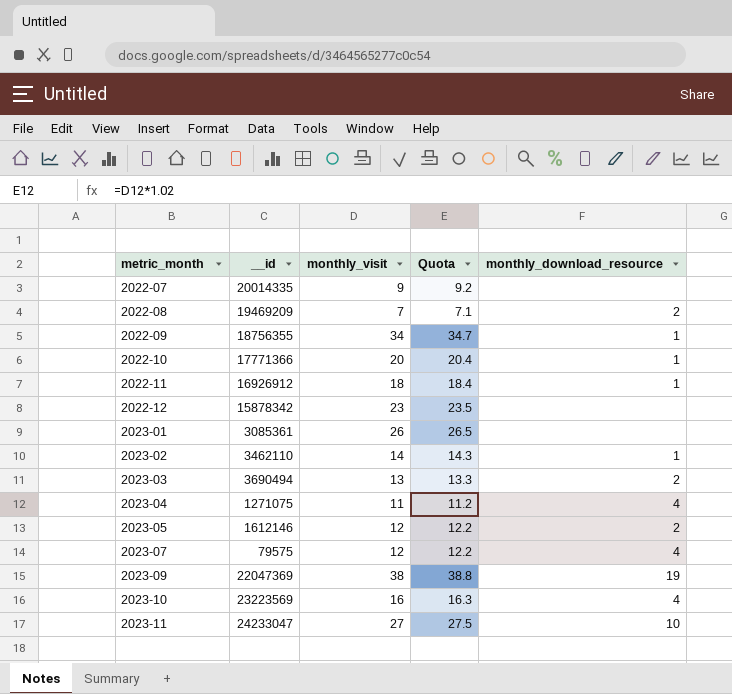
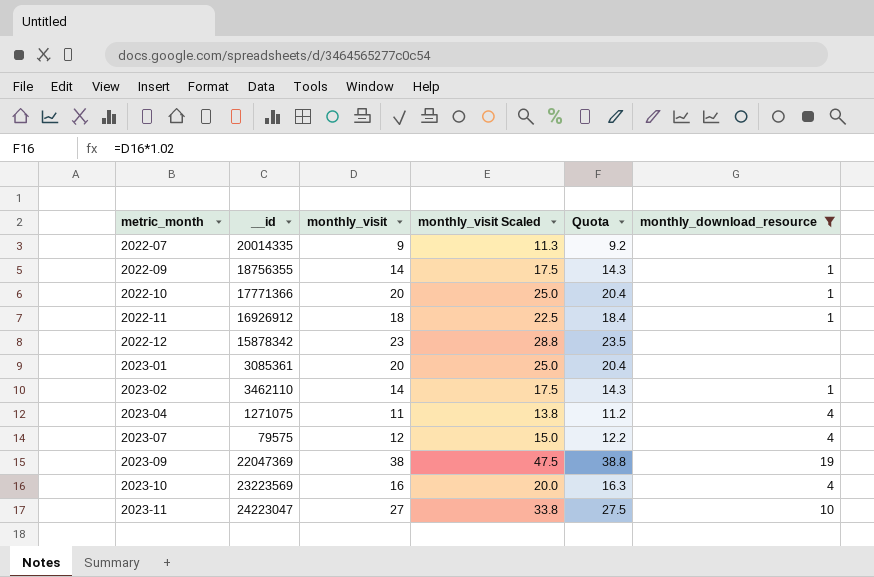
filter: none -> monthly_download_resource != 2
column monthly_visit Scaled | formula: none -> [monthly_visit] * 1.25
2022-09 | monthly_visit: 34 -> 14
2022-09 | Quota: 34.7 -> 14.3
2023-01 | monthly_visit: 26 -> 20
2023-01 | Quota: 26.5 -> 20.4
2023-11 | __id: 24233047 -> 24223047

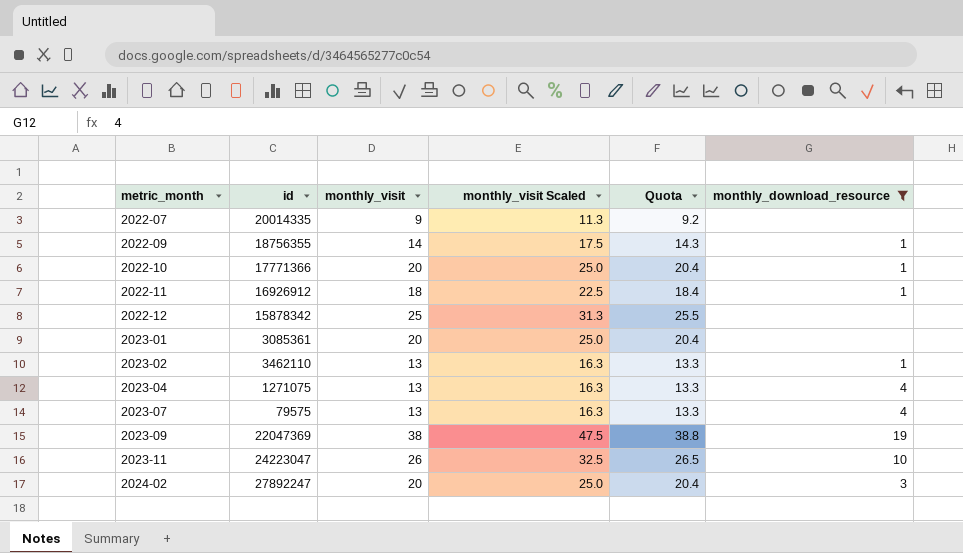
column name: __id -> id
row 2023-10: 23223569 | 16 | 20.0 | 16.3 | 4 -> none
2022-12 | monthly_visit: 23 -> 25
2022-12 | monthly_visit Scaled: 28.8 -> 31.3
2022-12 | Quota: 23.5 -> 25.5
2023-02 | monthly_visit: 14 -> 13
2023-02 | monthly_visit Scaled: 17.5 -> 16.3
2023-02 | Quota: 14.3 -> 13.3
2023-04 | monthly_visit: 11 -> 13
2023-04 | monthly_visit Scaled: 13.8 -> 16.3
2023-04 | Quota: 11.2 -> 13.3
2023-07 | monthly_visit: 12 -> 13
2023-07 | monthly_visit Scaled: 15.0 -> 16.3
2023-07 | Quota: 12.2 -> 13.3
2023-11 | monthly_visit: 27 -> 26
2023-11 | monthly_visit Scaled: 33.8 -> 32.5
2023-11 | Quota: 27.5 -> 26.5
row 2024-02: none -> 27892247 | 20 | 25.0 | 20.4 | 3

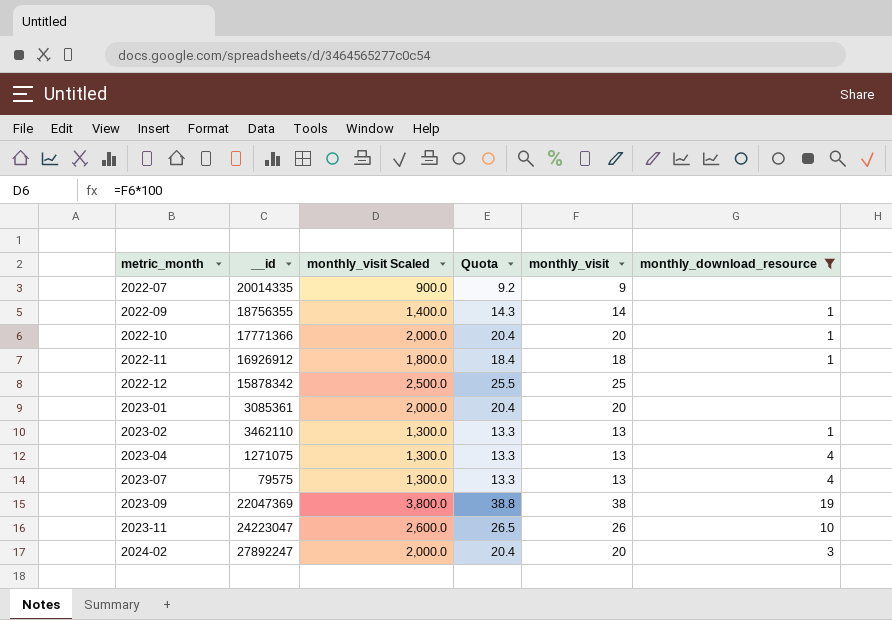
column name: id -> __id
column monthly_visit Scaled | formula: [monthly_visit] * 1.25 -> [monthly_visit] * 100
column monthly_visit | position: 3 -> 5

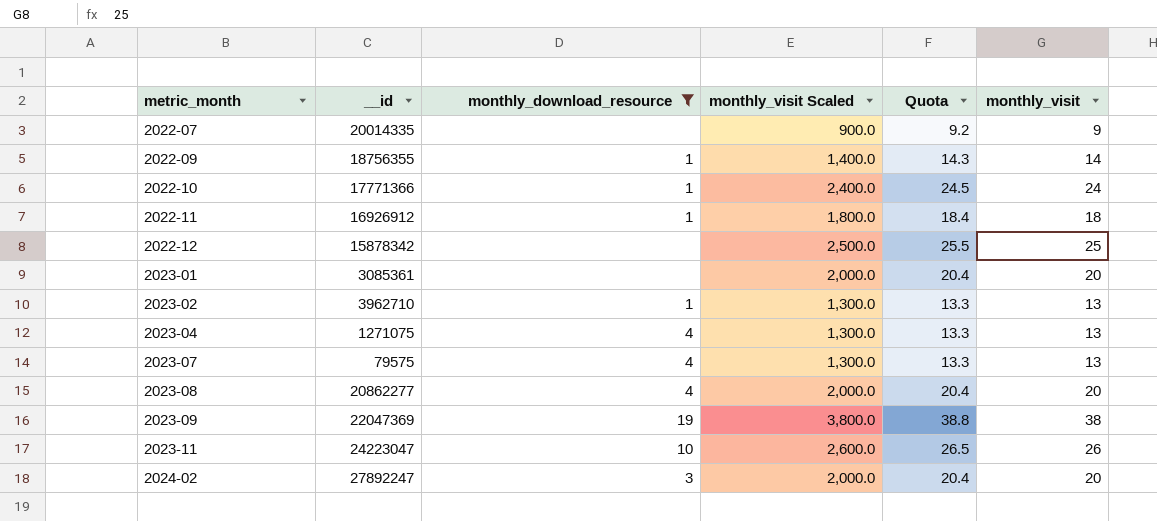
column monthly_download_resource | position: 6 -> 3
2022-10 | monthly_visit Scaled: 2,000.0 -> 2,400.0
2022-10 | Quota: 20.4 -> 24.5
2022-10 | monthly_visit: 20 -> 24
2023-02 | __id: 3462110 -> 3962710
row 2023-08: none -> 20862277 | 4 | 2,000.0 | 20.4 | 20

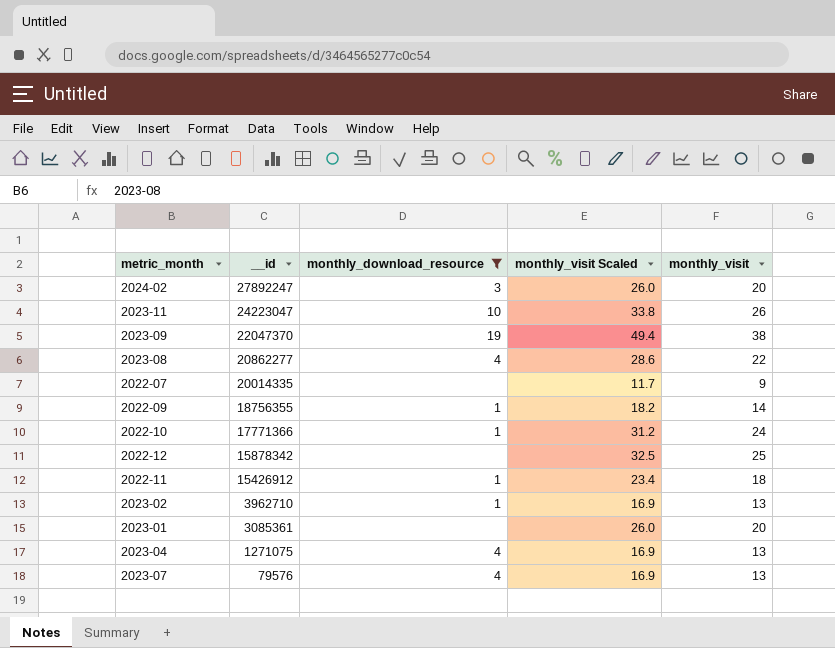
row order: metric_month ascending -> __id descending
column Quota | formula: [monthly_visit] * 1.02 -> none
column monthly_visit Scaled | formula: [monthly_visit] * 100 -> [monthly_visit] * 1.3
2023-09 | __id: 22047369 -> 22047370
2023-08 | monthly_visit: 20 -> 22
2022-11 | __id: 16926912 -> 15426912
2023-07 | __id: 79575 -> 79576

